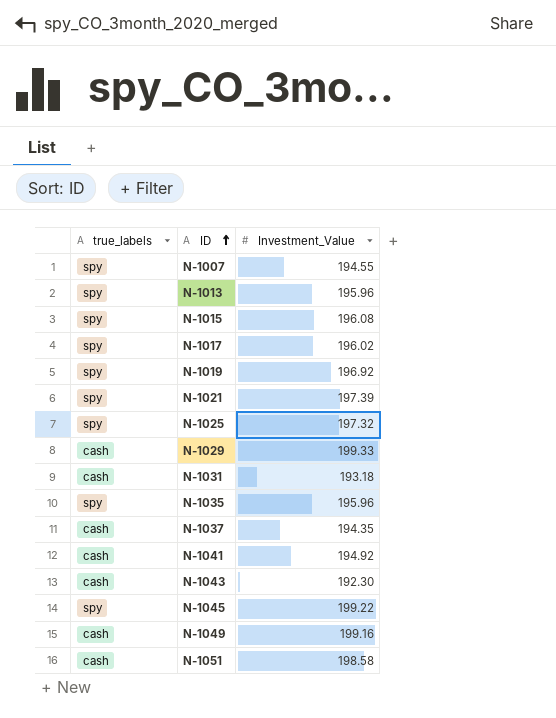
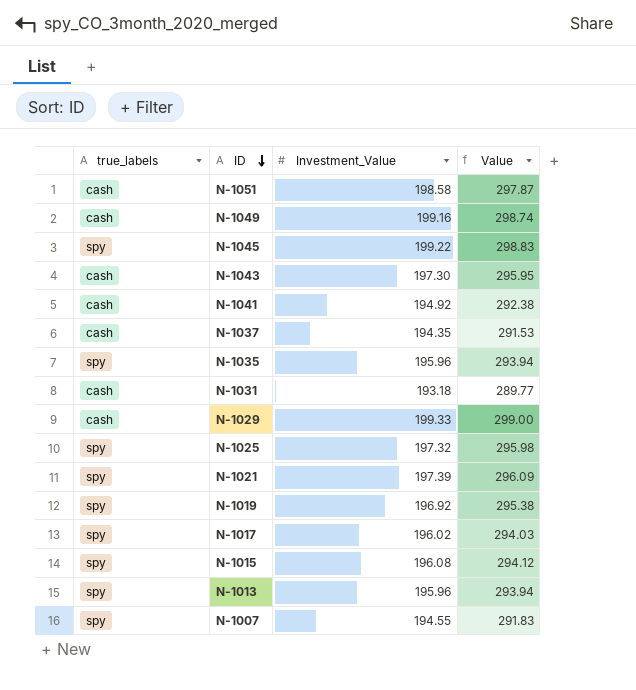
row order: ID ascending -> ID descending
column Value | formula: none -> [Investment_Value] * 1.5
N-1043 | Investment_Value: 192.30 -> 197.30

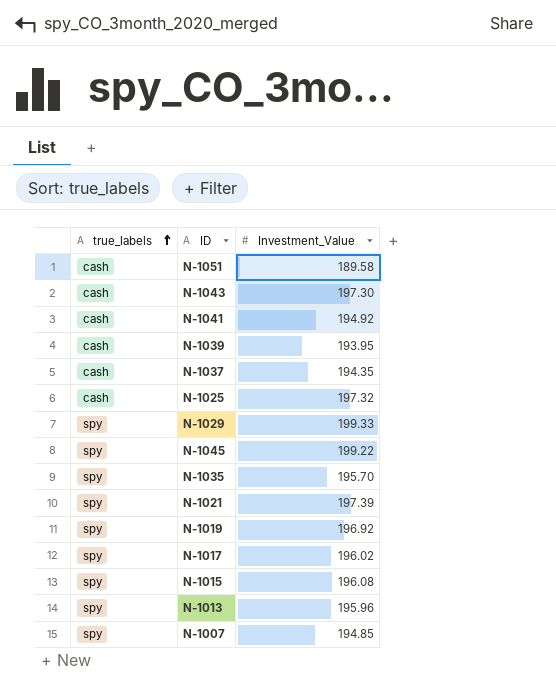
row order: ID descending -> true_labels ascending
column Value | formula: [Investment_Value] * 1.5 -> none
row N-1049: cash | 199.16 | 298.74 -> none
row N-1031: cash | 193.18 | 289.77 -> none
N-1051 | Investment_Value: 198.58 -> 189.58
row N-1039: none -> cash | 193.95
N-1025 | true_labels: spy -> cash
N-1029 | true_labels: cash -> spy
N-1035 | Investment_Value: 195.96 -> 195.70
N-1007 | Investment_Value: 194.55 -> 194.85

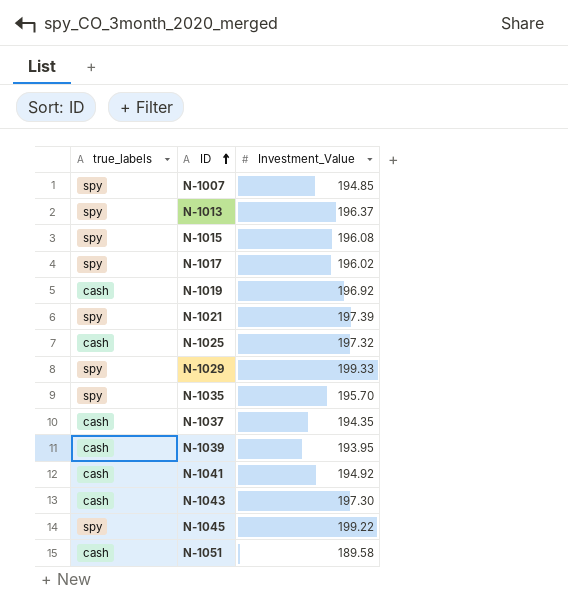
row order: true_labels ascending -> ID ascending
N-1013 | Investment_Value: 195.96 -> 196.37
N-1019 | true_labels: spy -> cash

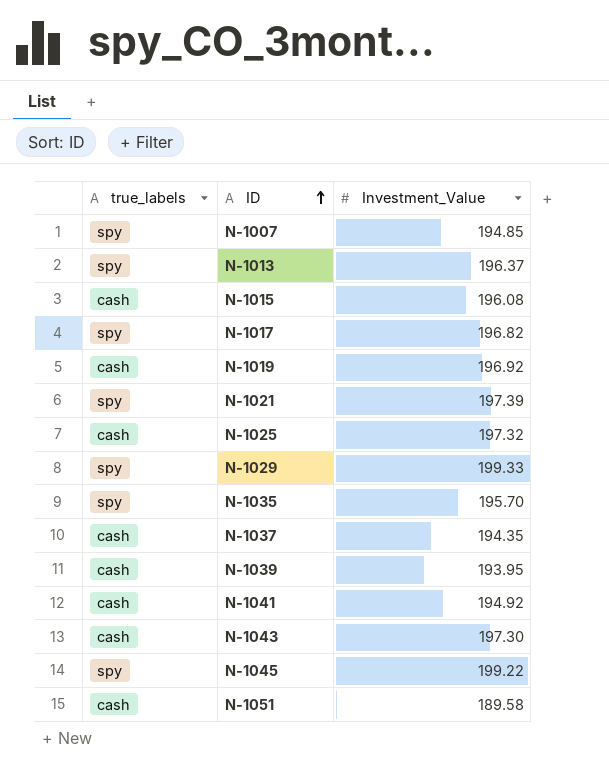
N-1015 | true_labels: spy -> cash
N-1017 | Investment_Value: 196.02 -> 196.82

